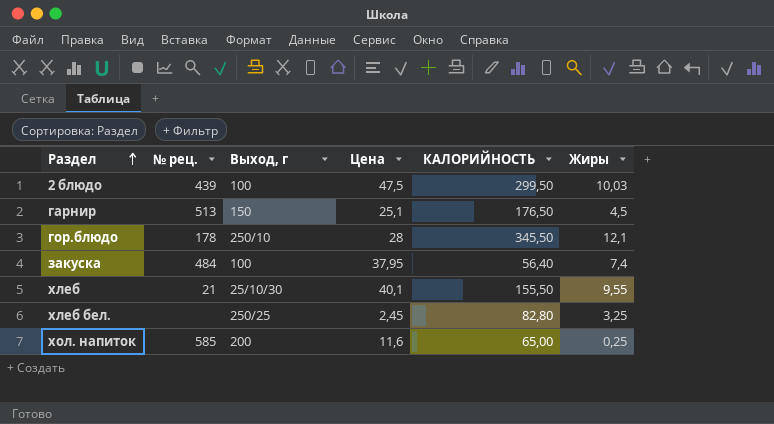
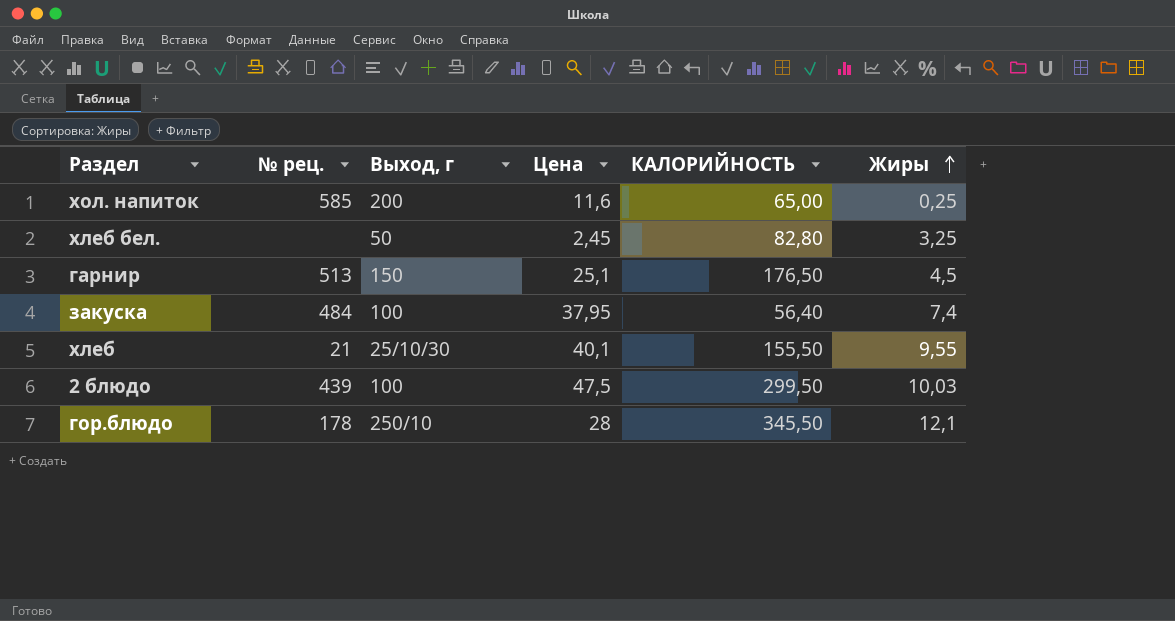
row order: Раздел ascending -> Жиры ascending
хлеб бел. | Выход, г: 250/25 -> 50

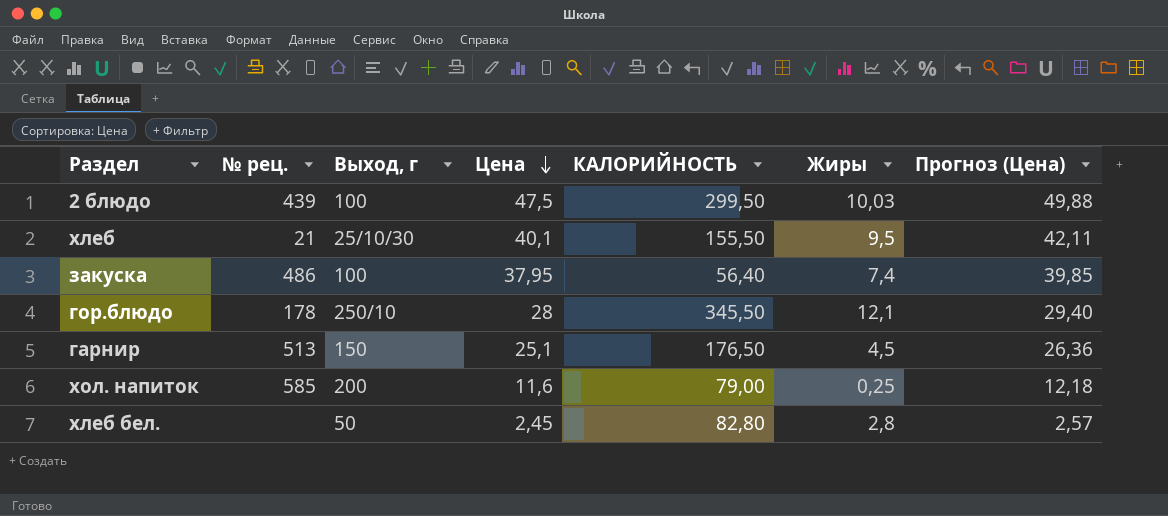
row order: Жиры ascending -> Цена descending
column Прогноз (Цена) | formula: none -> [Цена] * 1,05
хлеб | Жиры: 9,55 -> 9,5
закуска | № рец.: 484 -> 486
хол. напиток | КАЛОРИЙНОСТЬ: 65,00 -> 79,00
хлеб бел. | Жиры: 3,25 -> 2,8

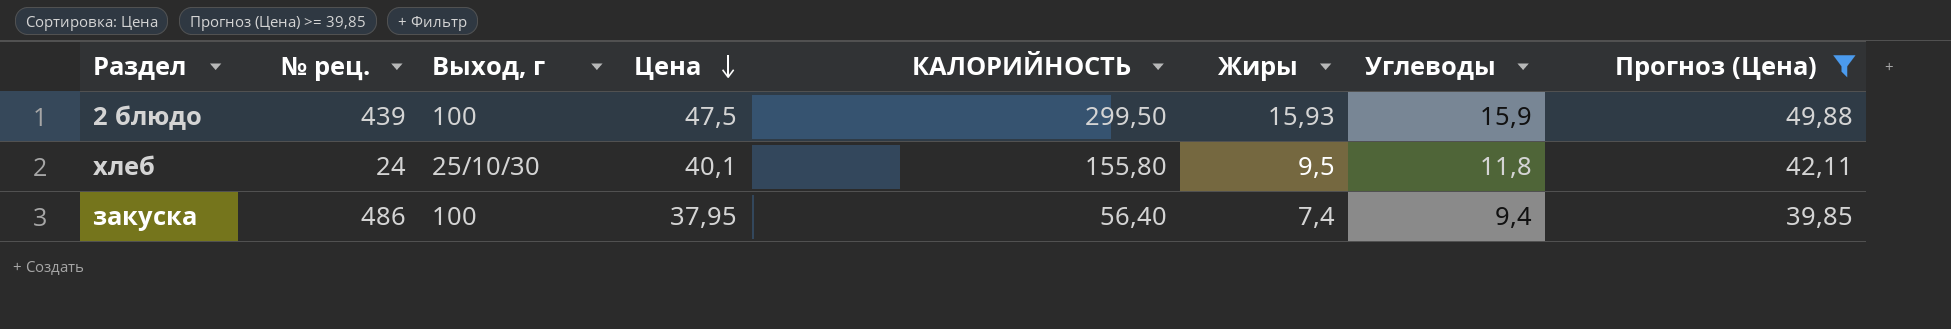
filter: none -> Прогноз (Цена) >= 39,85
column Углеводы | position: none -> 7
2 блюдо | Жиры: 10,03 -> 15,93
хлеб | № рец.: 21 -> 24
хлеб | КАЛОРИЙНОСТЬ: 155,50 -> 155,80

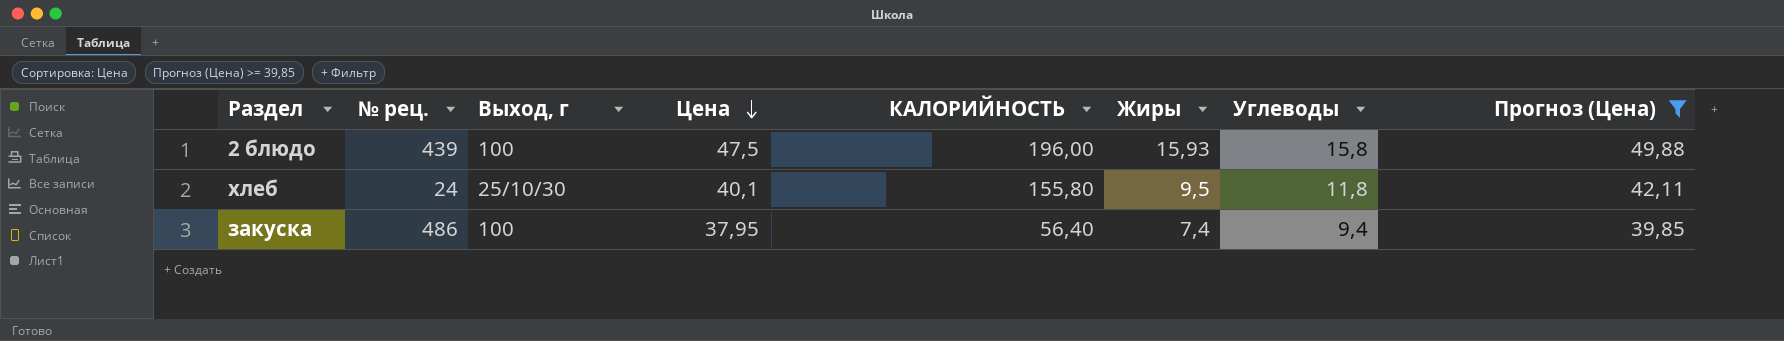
2 блюдо | КАЛОРИЙНОСТЬ: 299,50 -> 196,00
2 блюдо | Углеводы: 15,9 -> 15,8

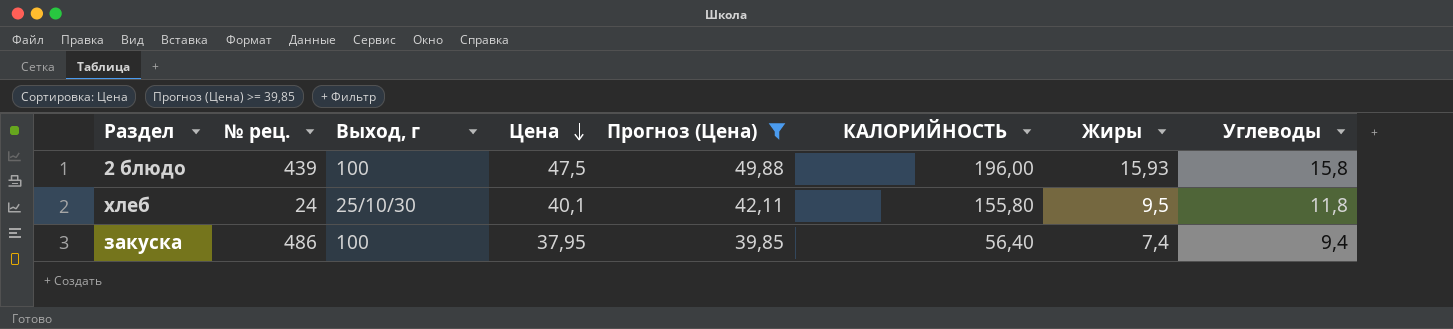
column Прогноз (Цена) | position: 8 -> 5

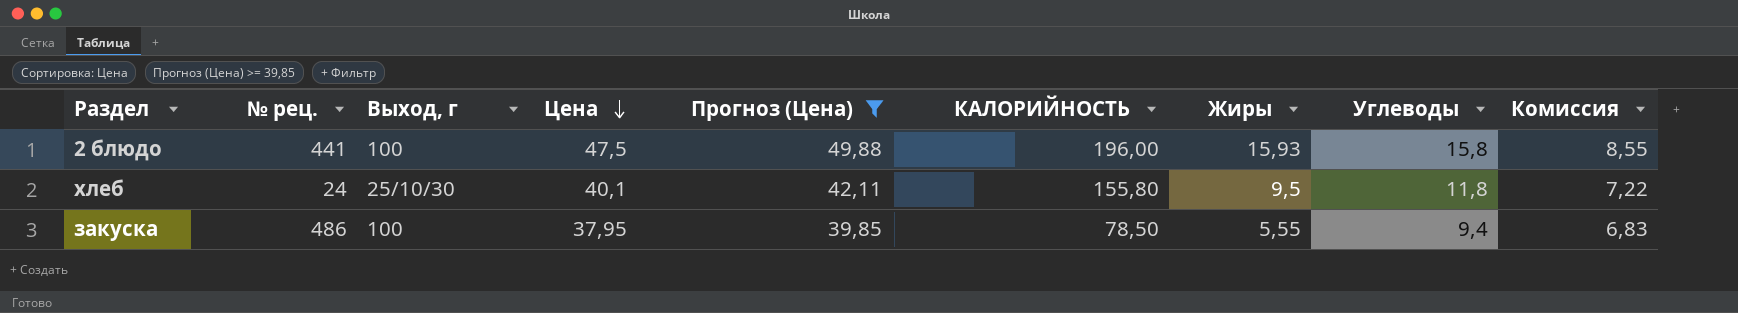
column Комиссия | formula: none -> [Цена] * 0,18
2 блюдо | № рец.: 439 -> 441
закуска | КАЛОРИЙНОСТЬ: 56,40 -> 78,50
закуска | Жиры: 7,4 -> 5,55

